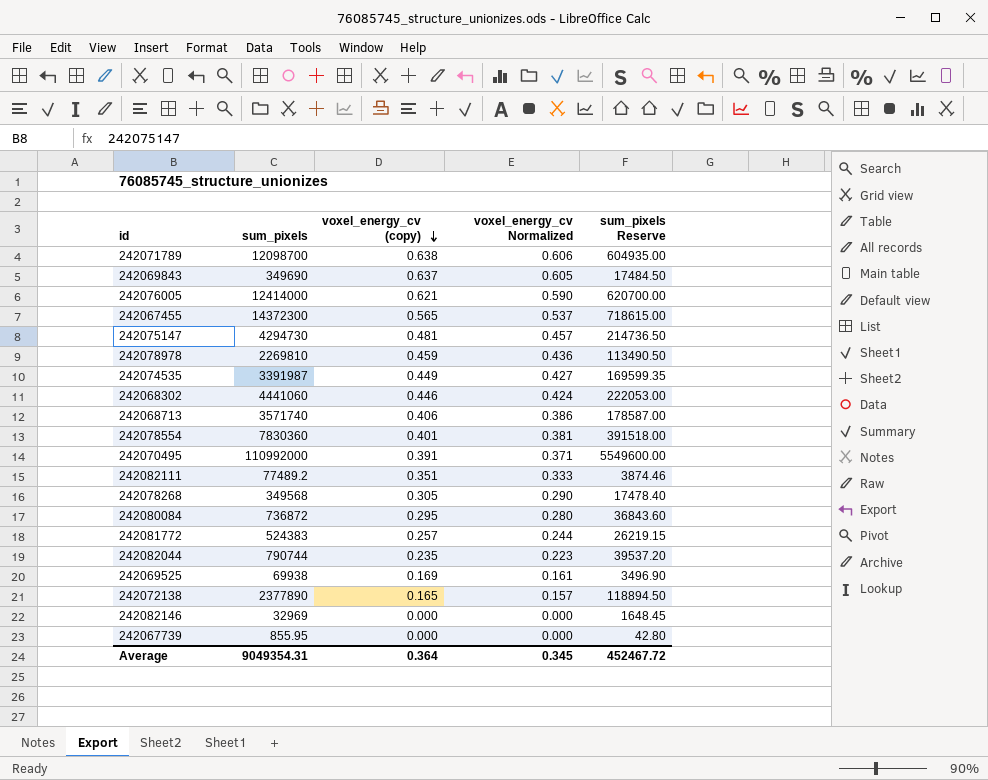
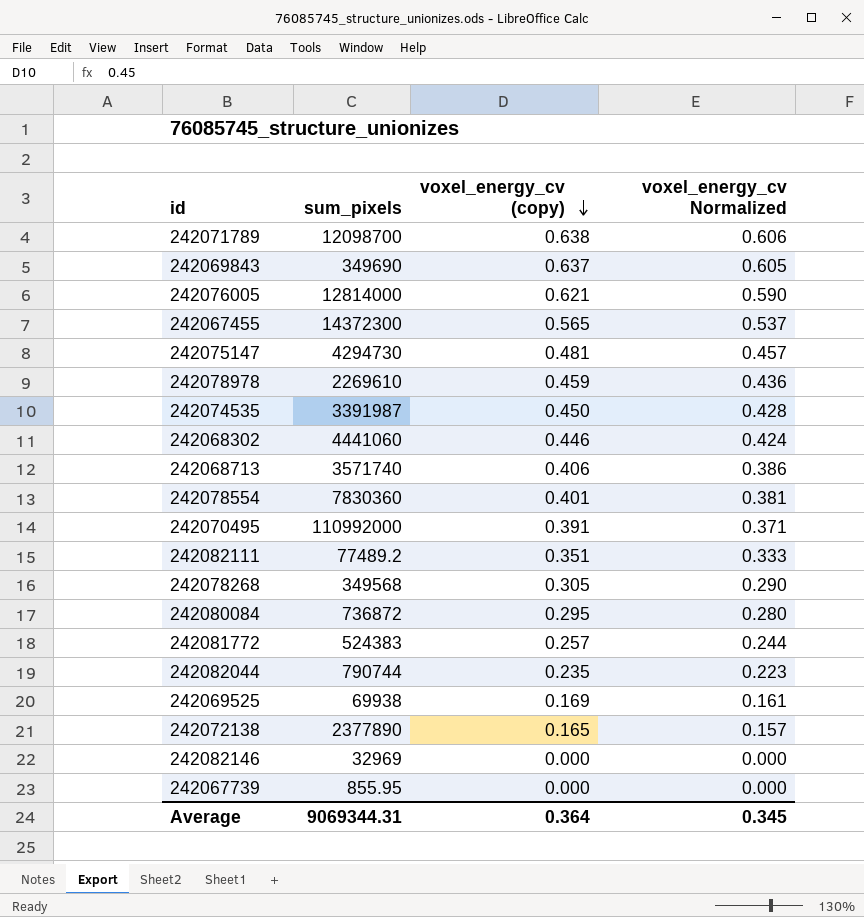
column sum_pixels Reserve | formula: [sum_pixels] * 0.05 -> none
242076005 | sum_pixels: 12414000 -> 12814000
242078978 | sum_pixels: 2269810 -> 2269610
242074535 | voxel_energy_cv (copy): 0.449 -> 0.450
242074535 | voxel_energy_cv Normalized: 0.427 -> 0.428
Average | sum_pixels: 9049354.31 -> 9069344.31

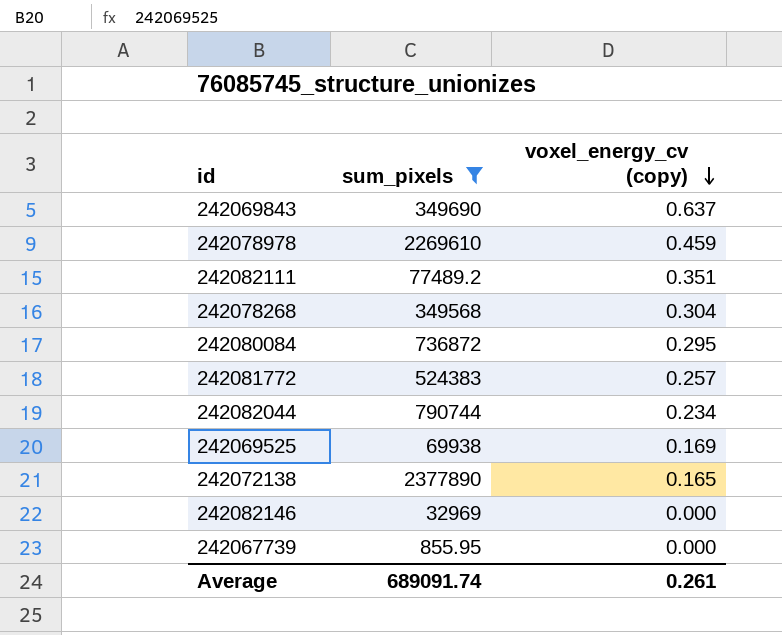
filter: none -> sum_pixels <= 2377890
column voxel_energy_cv Normalized | formula: [voxel_energy_cv (copy)] * 0.95 -> none
242078268 | voxel_energy_cv (copy): 0.305 -> 0.304
242082044 | voxel_energy_cv (copy): 0.235 -> 0.234
Average | sum_pixels: 9069344.31 -> 689091.74
Average | voxel_energy_cv (copy): 0.364 -> 0.261

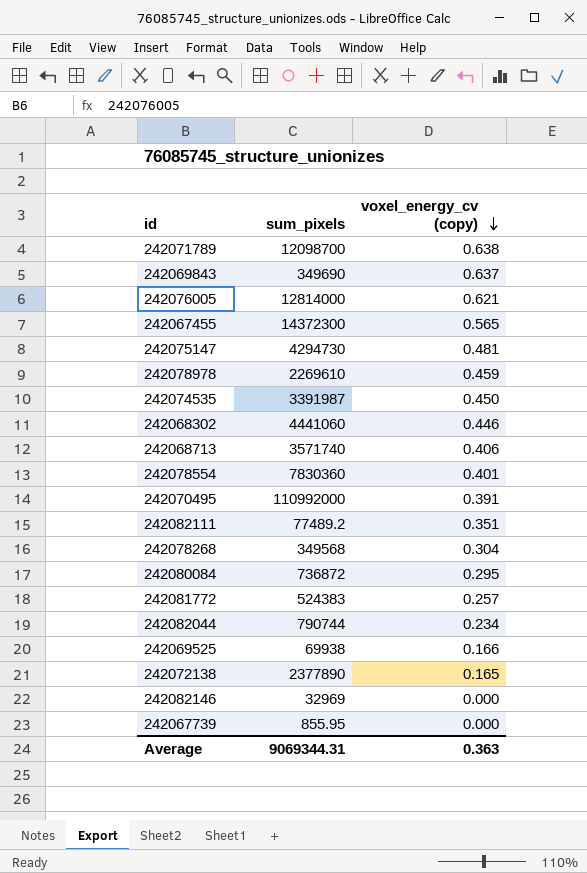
filter: sum_pixels <= 2377890 -> none
242069525 | voxel_energy_cv (copy): 0.169 -> 0.166
Average | sum_pixels: 689091.74 -> 9069344.31
Average | voxel_energy_cv (copy): 0.261 -> 0.363

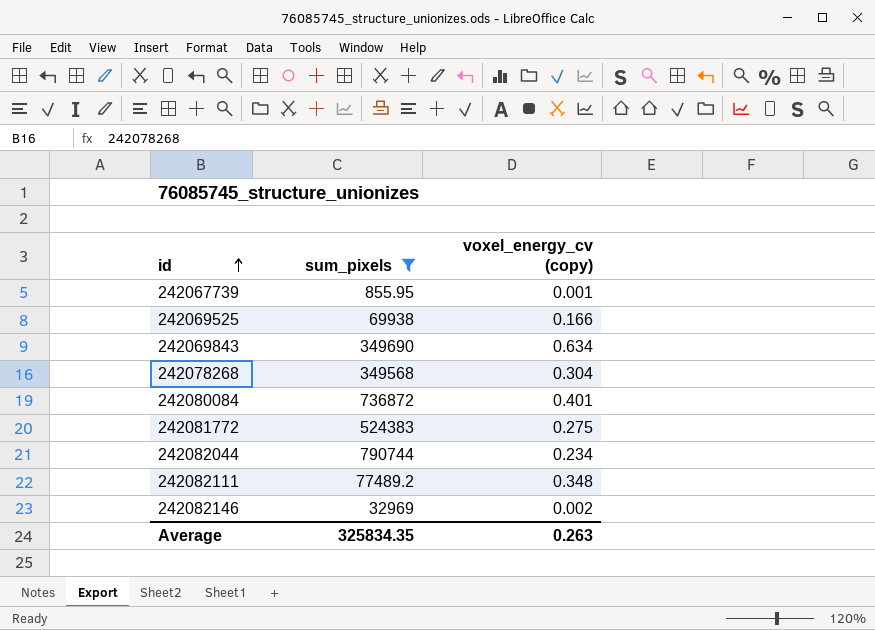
filter: none -> sum_pixels <= 790744
row order: voxel_energy_cv (copy) descending -> id ascending
242067739 | voxel_energy_cv (copy): 0.000 -> 0.001
242069843 | voxel_energy_cv (copy): 0.637 -> 0.634
242080084 | voxel_energy_cv (copy): 0.295 -> 0.401
242081772 | voxel_energy_cv (copy): 0.257 -> 0.275
242082111 | voxel_energy_cv (copy): 0.351 -> 0.348
242082146 | voxel_energy_cv (copy): 0.000 -> 0.002
Average | sum_pixels: 9069344.31 -> 325834.35
Average | voxel_energy_cv (copy): 0.363 -> 0.263

